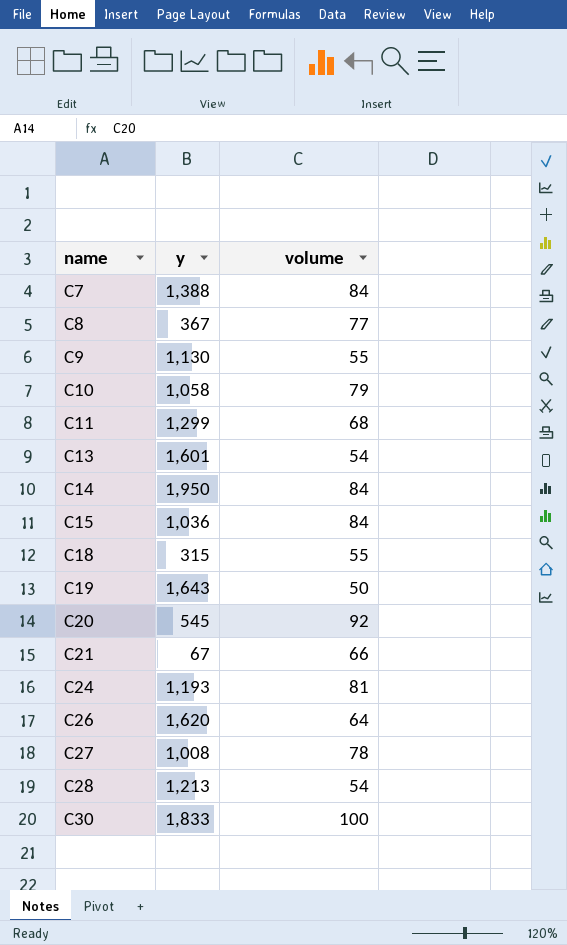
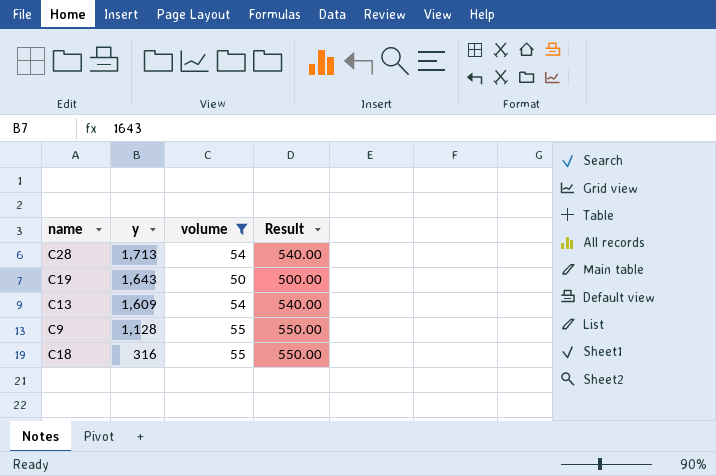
filter: none -> volume <= 55
row order: name ascending -> y descending
column Result | formula: none -> [volume] * 10
C28 | y: 1,213 -> 1,713
C13 | y: 1,601 -> 1,609
C9 | y: 1,130 -> 1,128
C18 | y: 315 -> 316

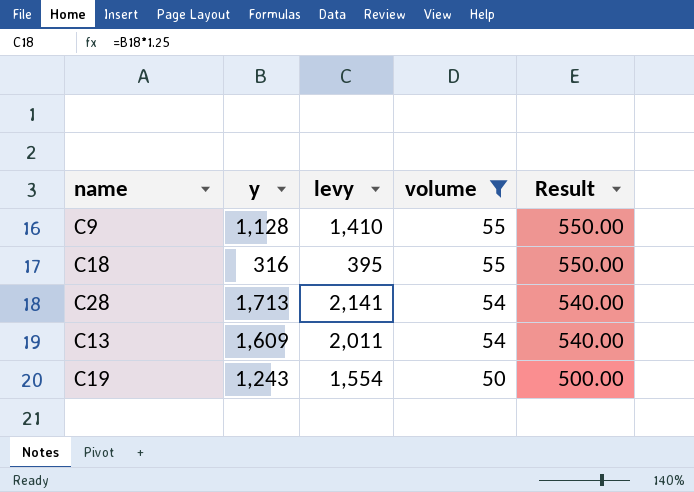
row order: y descending -> volume descending
column levy | formula: none -> [y] * 1.25
C19 | y: 1,643 -> 1,243

